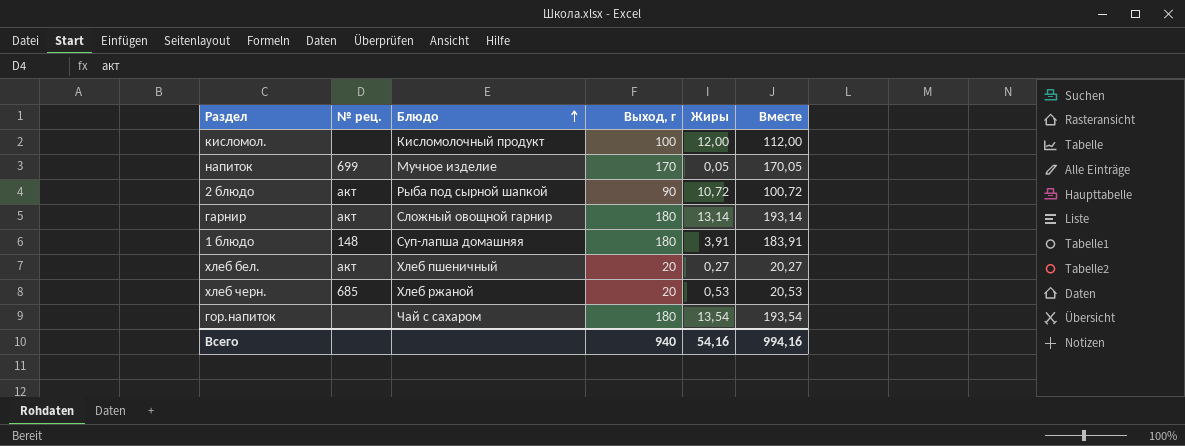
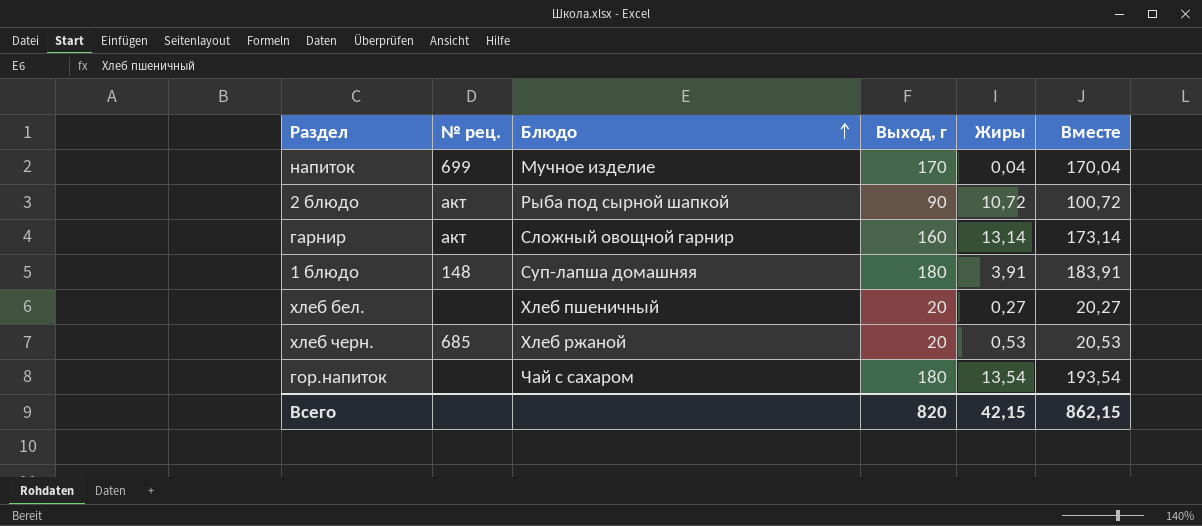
row кисломол.: none | Кисломолочный продукт | 100 | 12,00 | 112,00 -> none
напиток | Жиры: 0,05 -> 0,04
напиток | Вместе: 170,05 -> 170,04
гарнир | Выход, г: 180 -> 160
гарнир | Вместе: 193,14 -> 173,14
хлеб бел. | № рец.: акт -> none
Всего | Выход, г: 940 -> 820
Всего | Жиры: 54,16 -> 42,15
Всего | Вместе: 994,16 -> 862,15

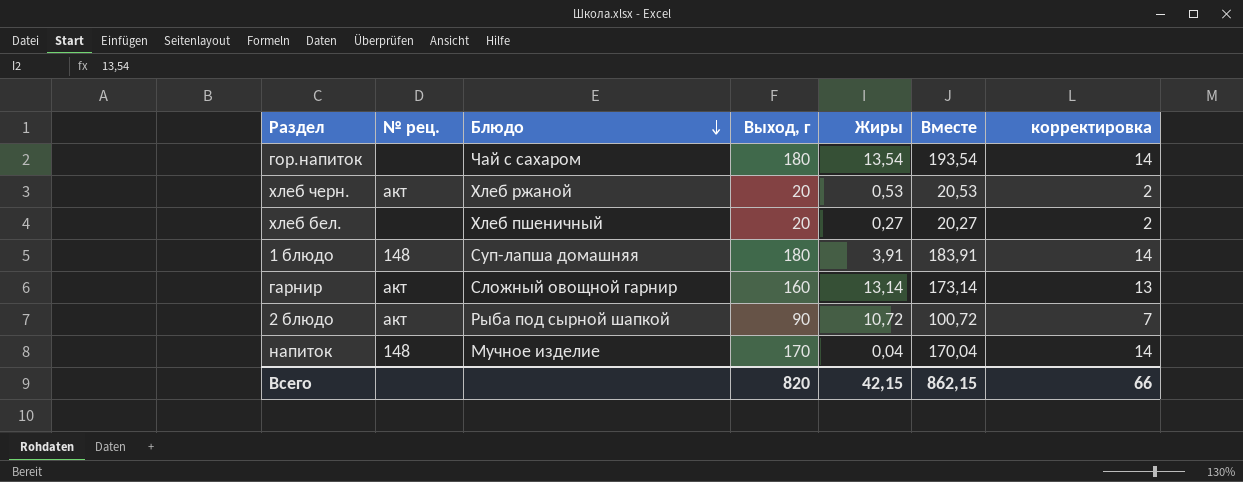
row order: Блюдо ascending -> Блюдо descending
column корректировка | formula: none -> [Выход, г] * 0,08
хлеб черн. | № рец.: 685 -> акт
напиток | № рец.: 699 -> 148

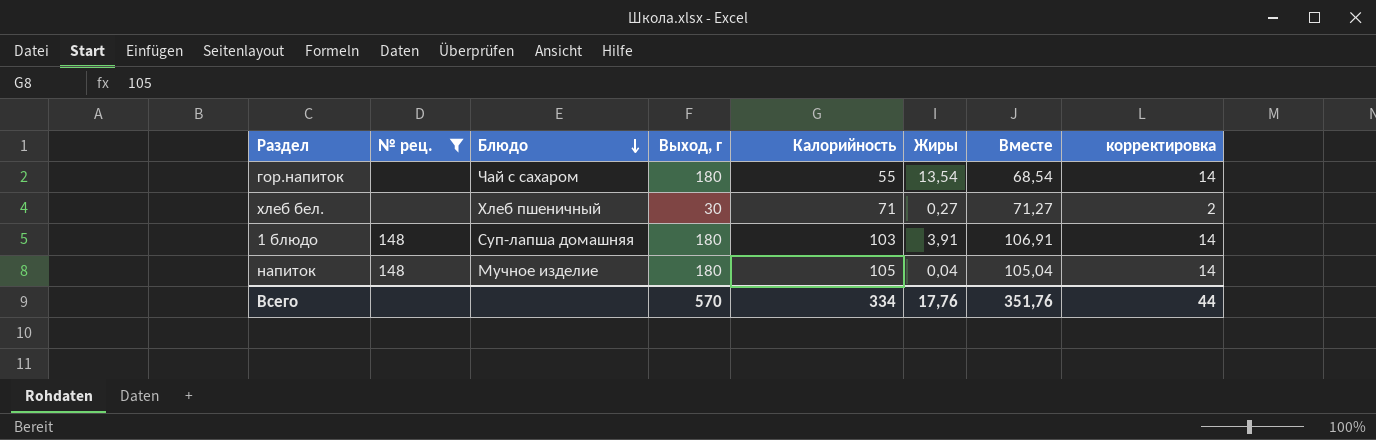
filter: none -> № рец. != акт
column Калорийность | position: none -> 5
column Вместе | formula: [Выход, г] + [Жиры] -> [Калорийность] + [Жиры]
хлеб бел. | Выход, г: 20 -> 30
напиток | Выход, г: 170 -> 180
Всего | Выход, г: 820 -> 570
Всего | Жиры: 42,15 -> 17,76
Всего | Вместе: 862,15 -> 351,76
Всего | корректировка: 66 -> 44

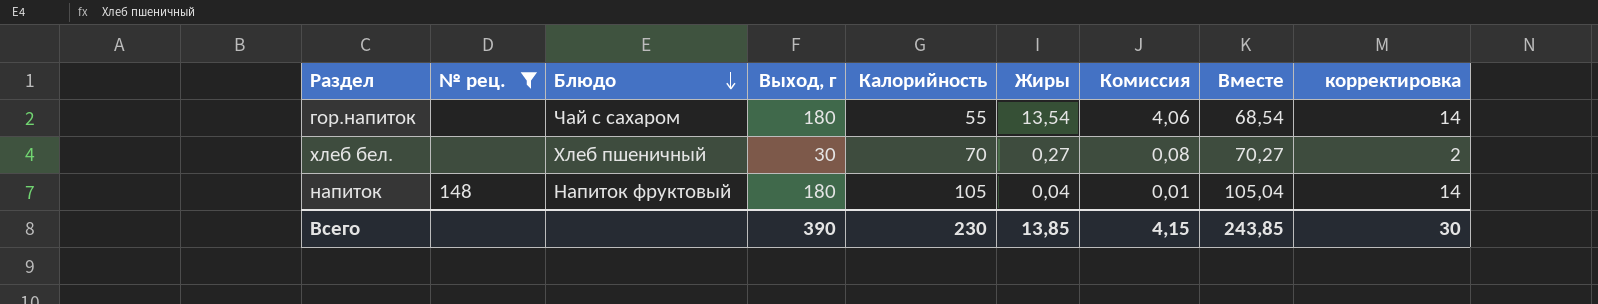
column Комиссия | formula: none -> [Жиры] * 0,3
row 1 блюдо: 148 | Суп-лапша домашняя | 180 | 103 | 3,91 | 106,91 | 14 -> none
хлеб бел. | Калорийность: 71 -> 70
хлеб бел. | Вместе: 71,27 -> 70,27
напиток | Блюдо: Мучное изделие -> Напиток фруктовый
Всего | Выход, г: 570 -> 390
Всего | Калорийность: 334 -> 230
Всего | Жиры: 17,76 -> 13,85
Всего | Вместе: 351,76 -> 243,85
Всего | корректировка: 44 -> 30

